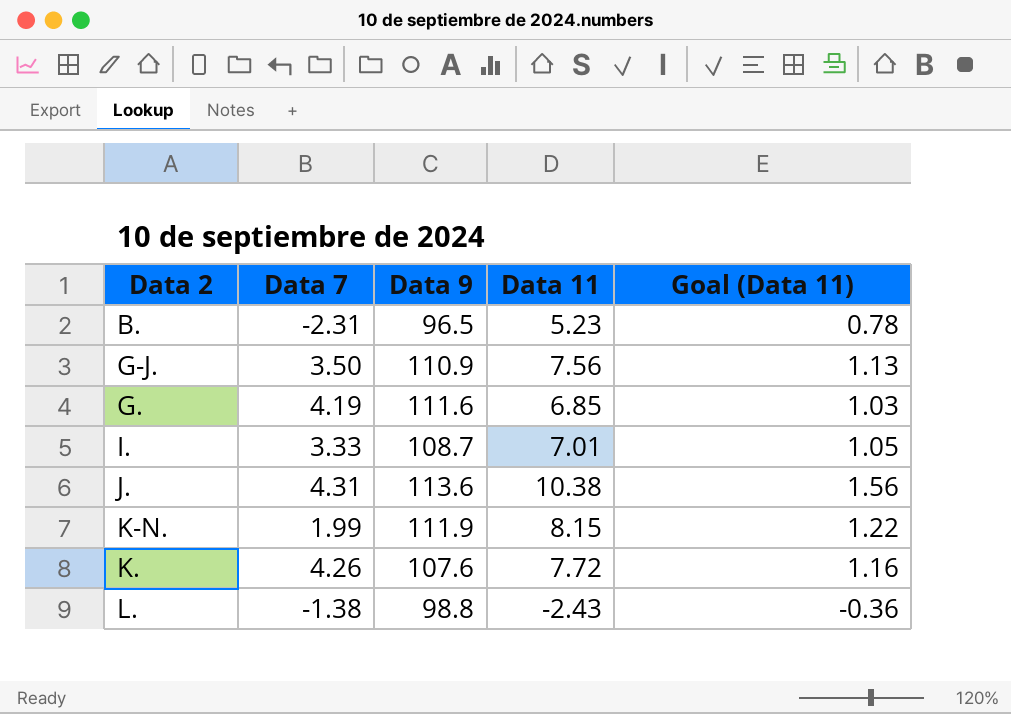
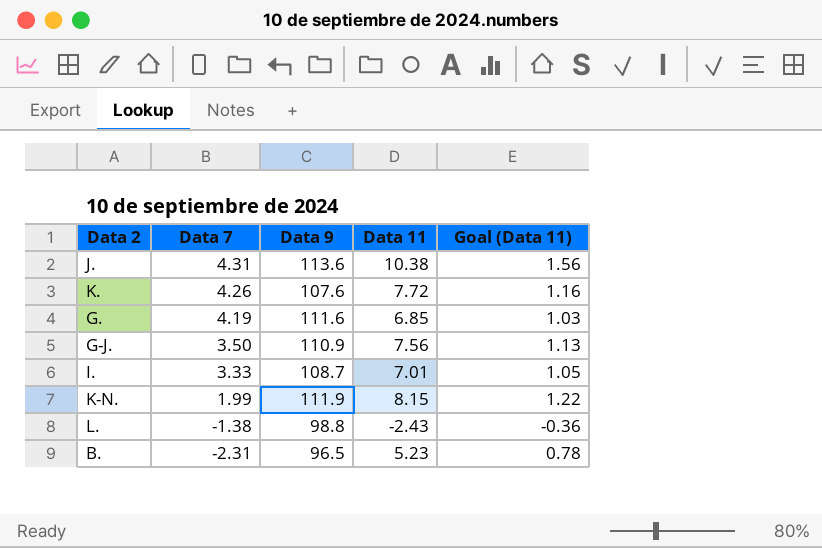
row order: Data 2 ascending -> Data 7 descending

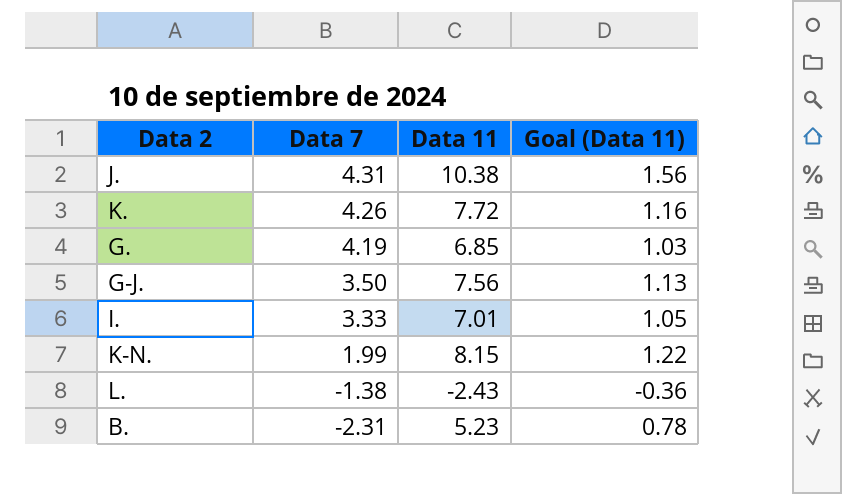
column Data 9 | position: 3 -> none

